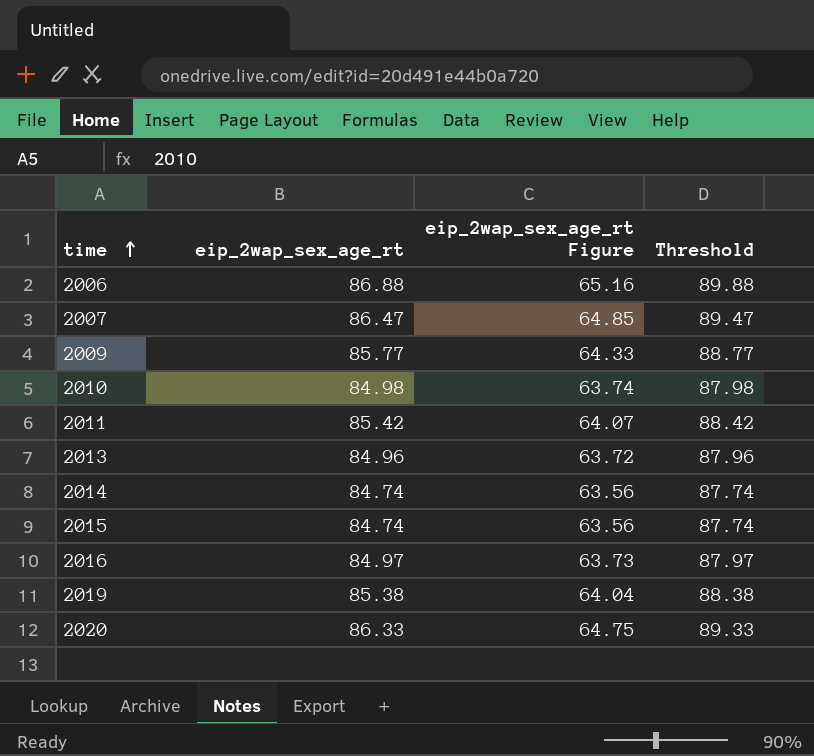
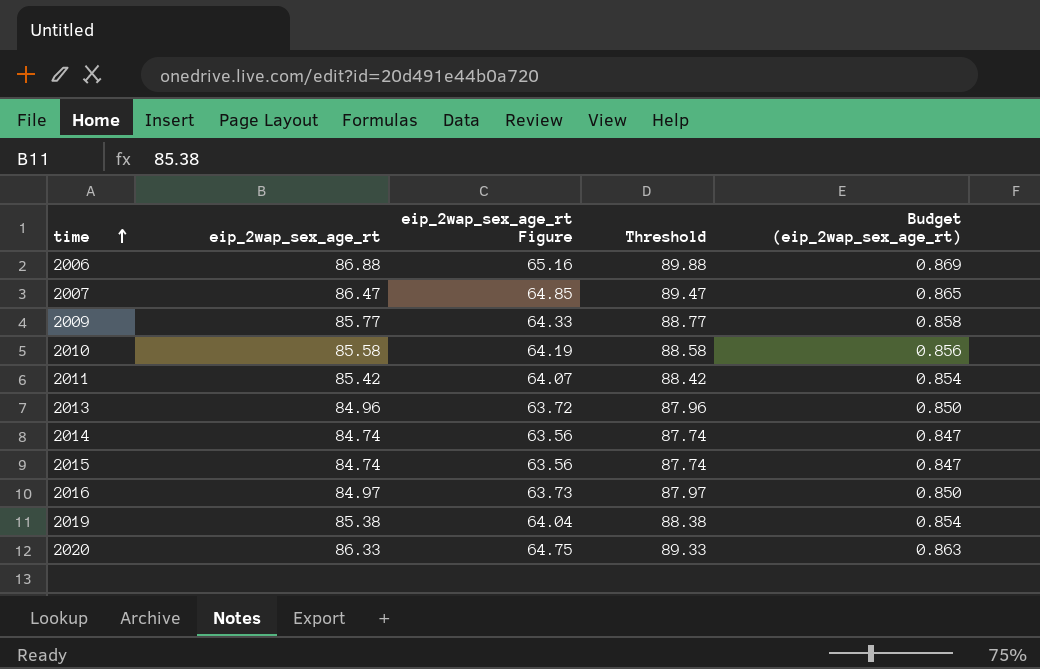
column Budget (eip_2wap_sex_age_rt) | formula: none -> [eip_2wap_sex_age_rt] * 0.01
2010 | eip_2wap_sex_age_rt: 84.98 -> 85.58
2010 | eip_2wap_sex_age_rt Figure: 63.74 -> 64.19
2010 | Threshold: 87.98 -> 88.58

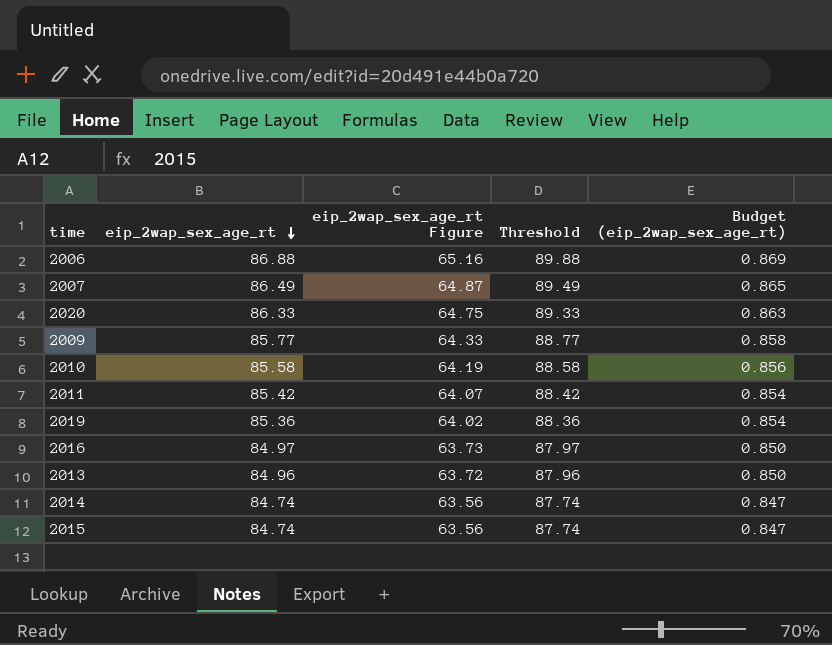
row order: time ascending -> eip_2wap_sex_age_rt descending
2007 | eip_2wap_sex_age_rt: 86.47 -> 86.49
2007 | eip_2wap_sex_age_rt Figure: 64.85 -> 64.87
2007 | Threshold: 89.47 -> 89.49
2019 | eip_2wap_sex_age_rt: 85.38 -> 85.36
2019 | eip_2wap_sex_age_rt Figure: 64.04 -> 64.02
2019 | Threshold: 88.38 -> 88.36

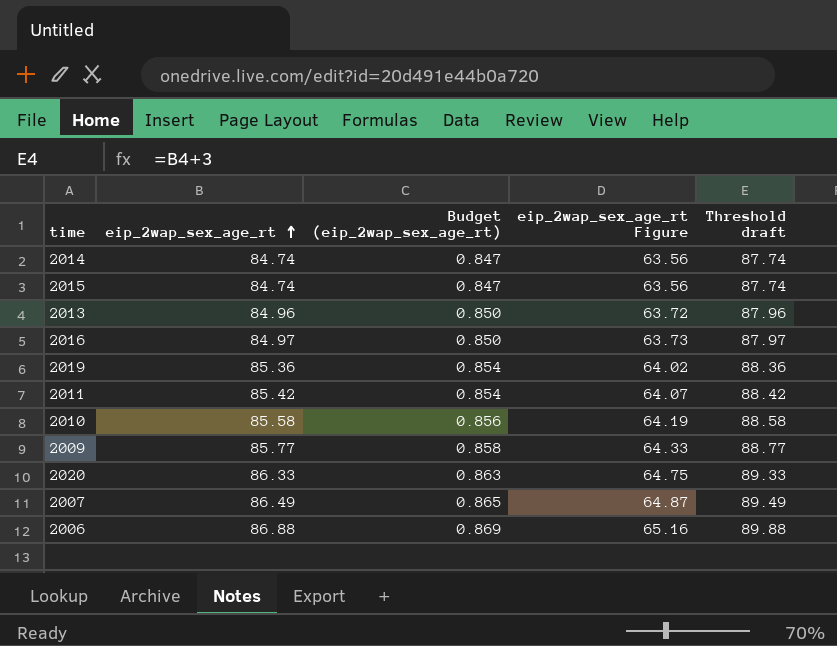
row order: eip_2wap_sex_age_rt descending -> eip_2wap_sex_age_rt ascending
column Budget (eip_2wap_sex_age_rt) | position: 5 -> 3
column name: Threshold -> Threshold draft

